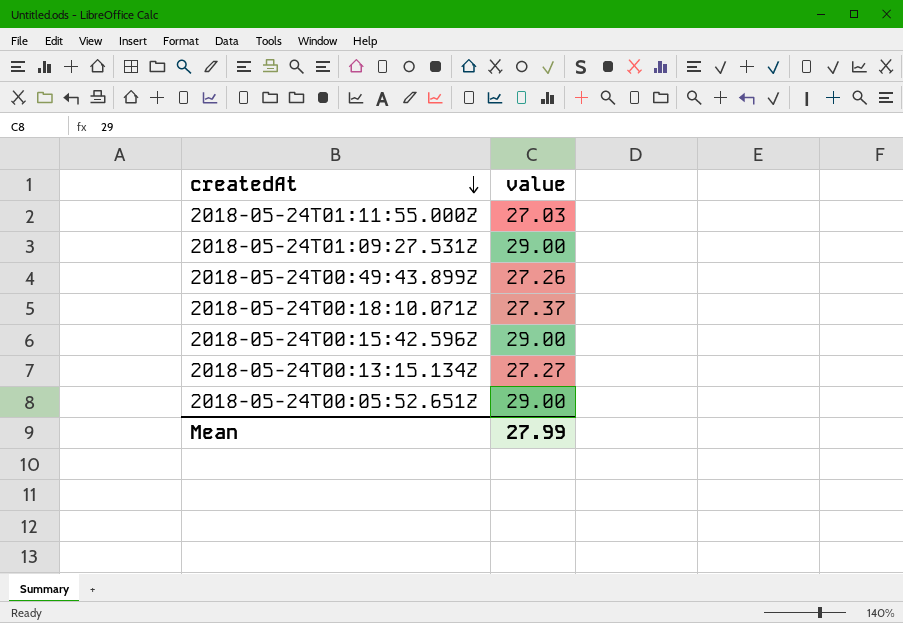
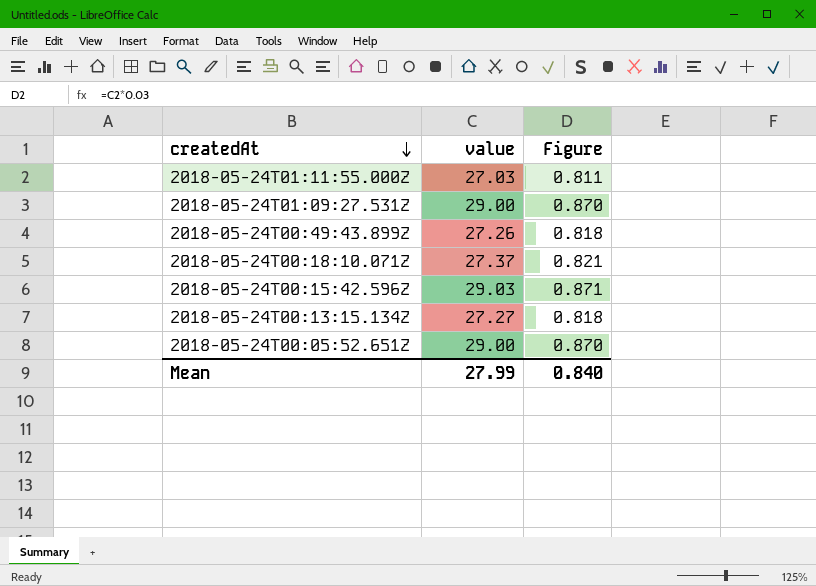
column Figure | formula: none -> [value] * 0.03
2018-05-24T00:15:42.596Z | value: 29.00 -> 29.03

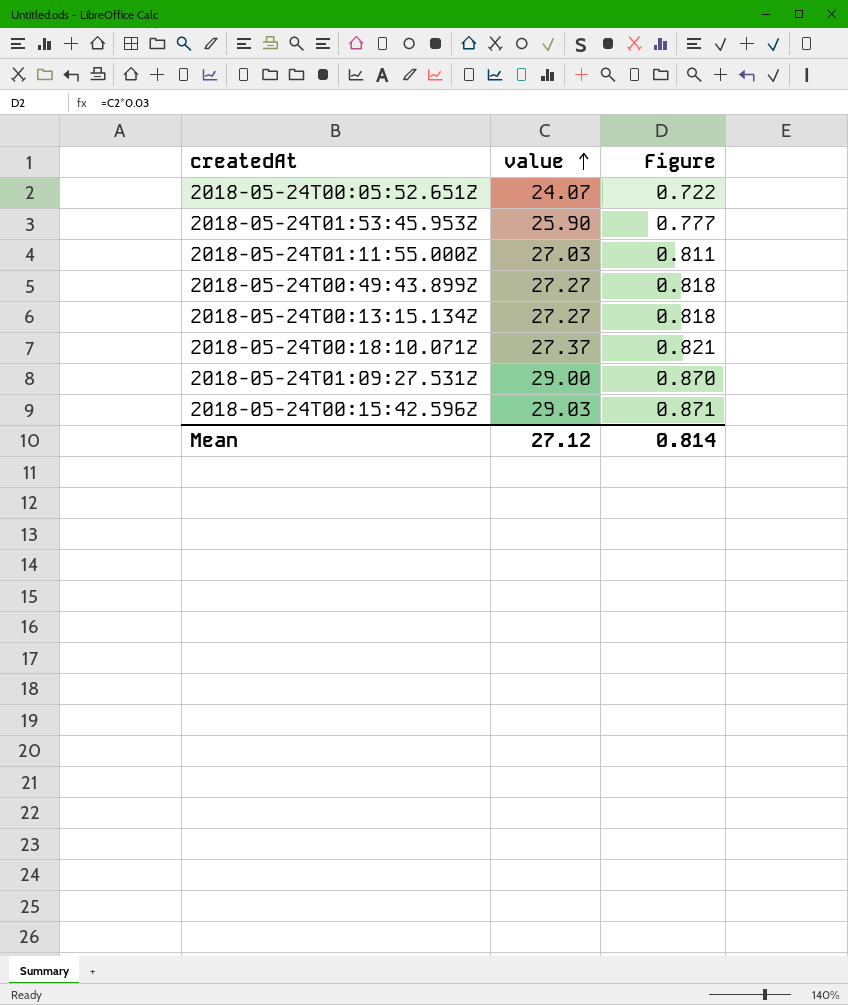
row order: createdAt descending -> value ascending
2018-05-24T00:05:52.651Z | value: 29.00 -> 24.07
2018-05-24T00:05:52.651Z | Figure: 0.870 -> 0.722
row 2018-05-24T01:53:45.953Z: none -> 25.90 | 0.777
2018-05-24T00:49:43.899Z | value: 27.26 -> 27.27
Mean | value: 27.99 -> 27.12
Mean | Figure: 0.840 -> 0.814

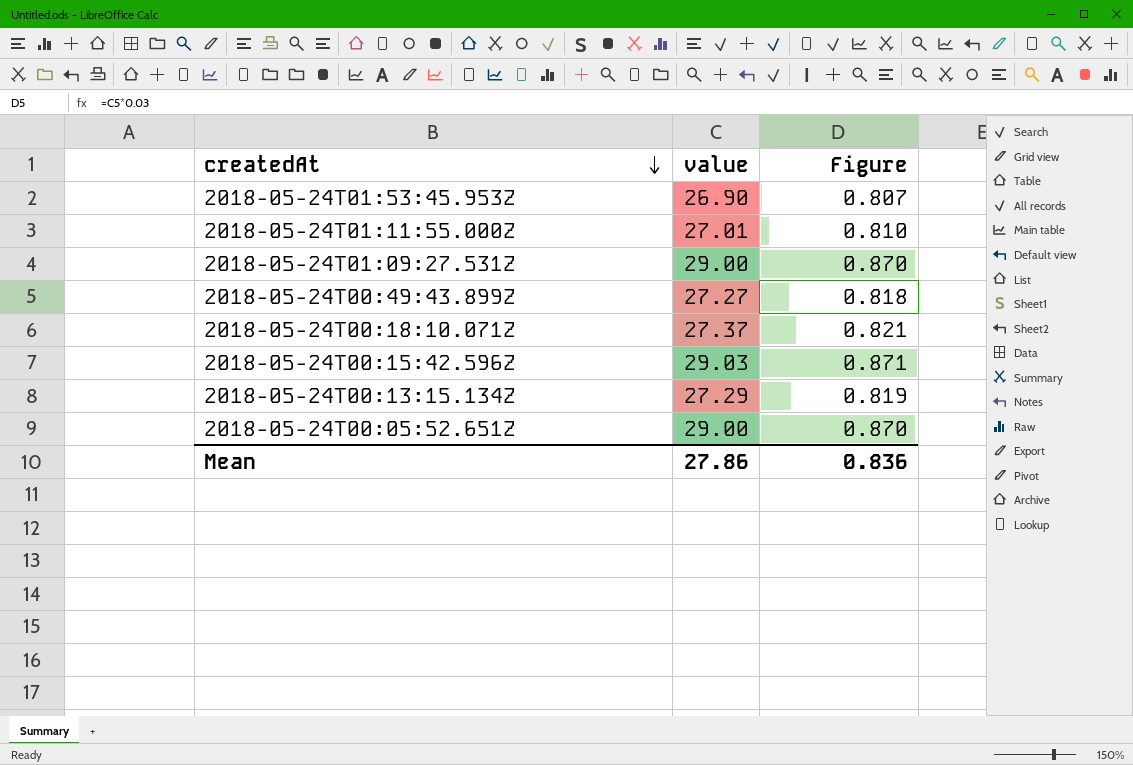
row order: value ascending -> createdAt descending
2018-05-24T01:53:45.953Z | value: 25.90 -> 26.90
2018-05-24T01:53:45.953Z | Figure: 0.777 -> 0.807
2018-05-24T01:11:55.000Z | value: 27.03 -> 27.01
2018-05-24T01:11:55.000Z | Figure: 0.811 -> 0.810
2018-05-24T00:13:15.134Z | value: 27.27 -> 27.29
2018-05-24T00:13:15.134Z | Figure: 0.818 -> 0.819
2018-05-24T00:05:52.651Z | value: 24.07 -> 29.00
2018-05-24T00:05:52.651Z | Figure: 0.722 -> 0.870
Mean | value: 27.12 -> 27.86
Mean | Figure: 0.814 -> 0.836

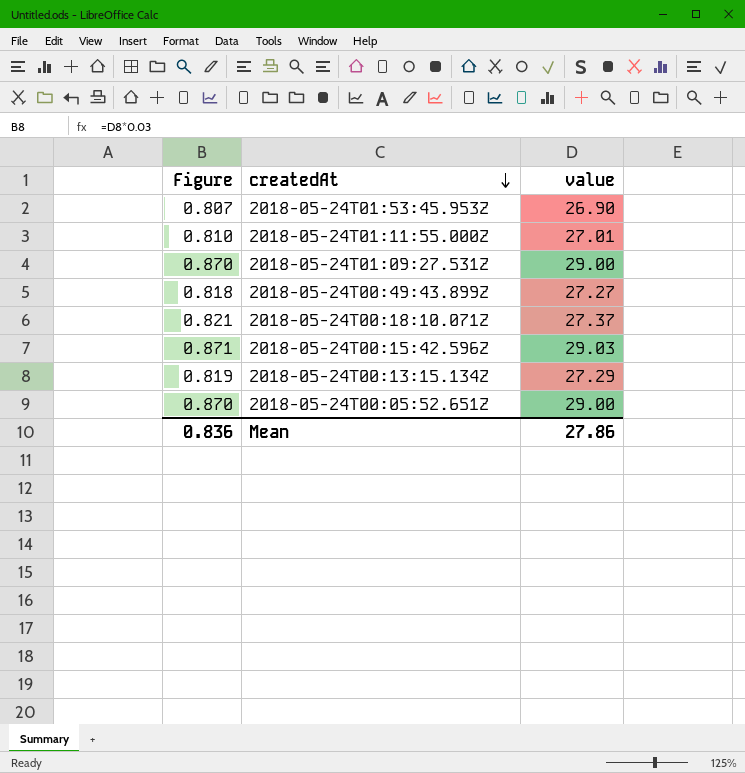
column Figure | position: 3 -> 1

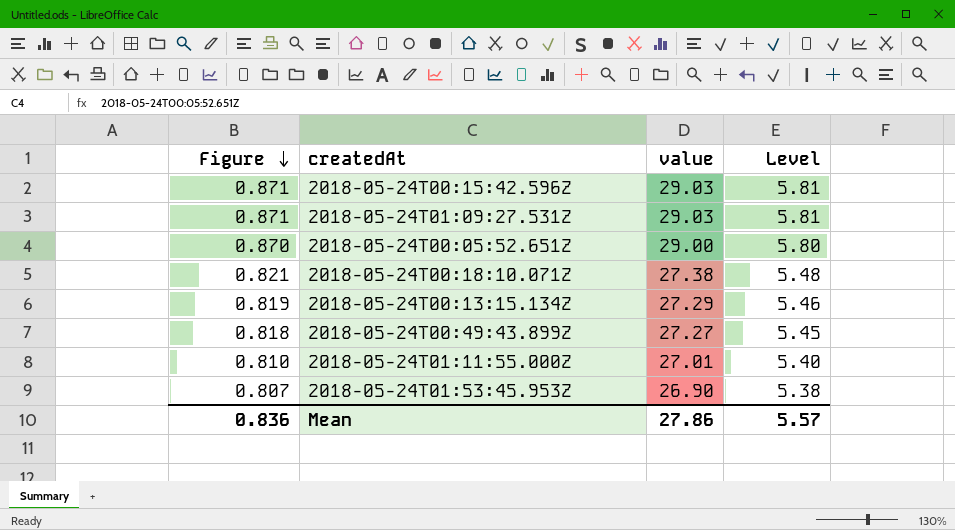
row order: createdAt descending -> Figure descending
column Level | formula: none -> [value] * 0.2
2018-05-24T01:09:27.531Z | Figure: 0.870 -> 0.871
2018-05-24T01:09:27.531Z | value: 29.00 -> 29.03
2018-05-24T00:18:10.071Z | value: 27.37 -> 27.38

